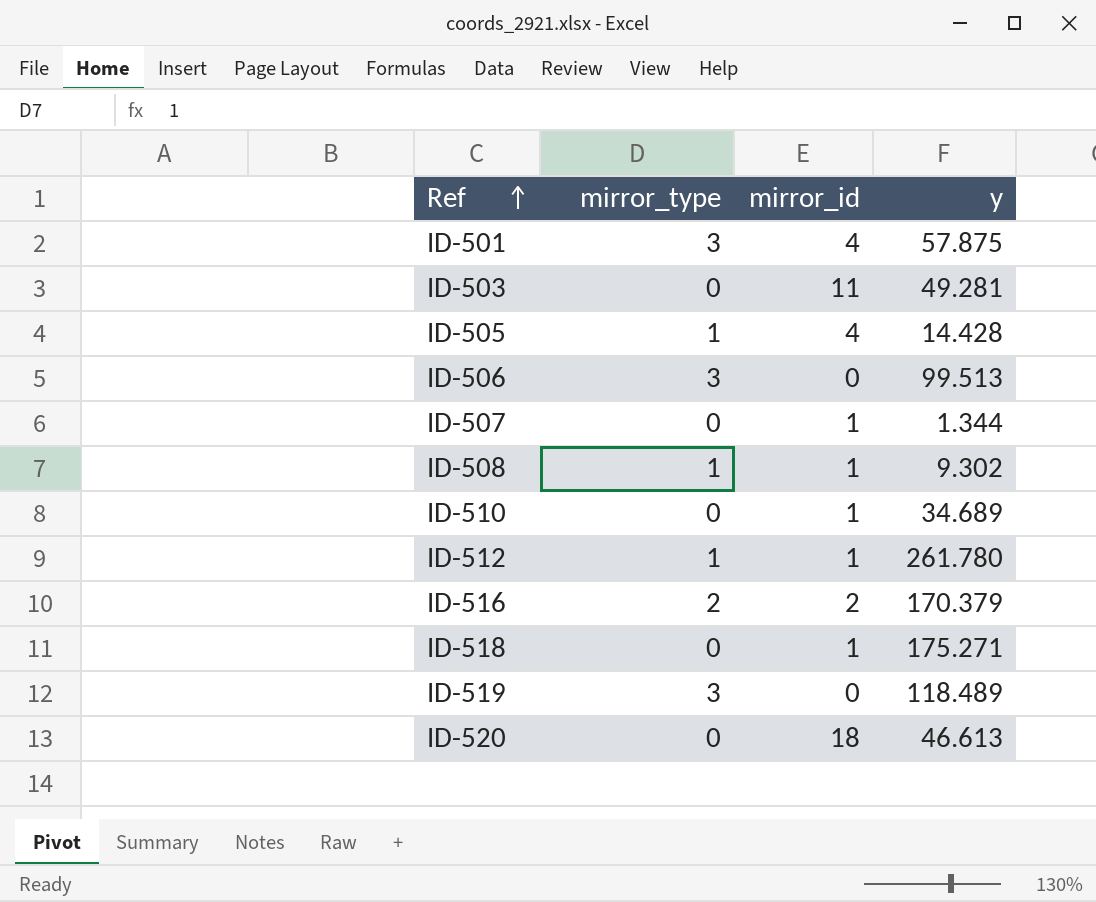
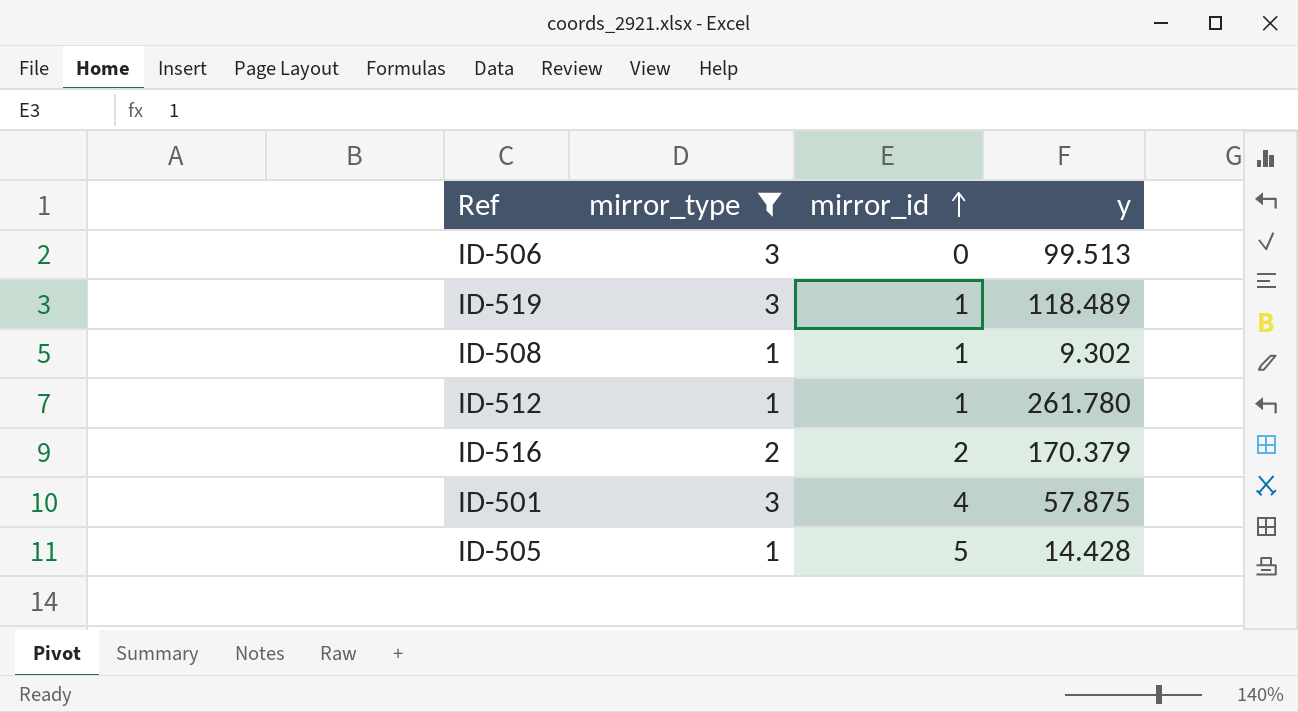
filter: none -> mirror_type != 0
row order: Ref ascending -> mirror_id ascending
ID-519 | mirror_id: 0 -> 1
ID-505 | mirror_id: 4 -> 5

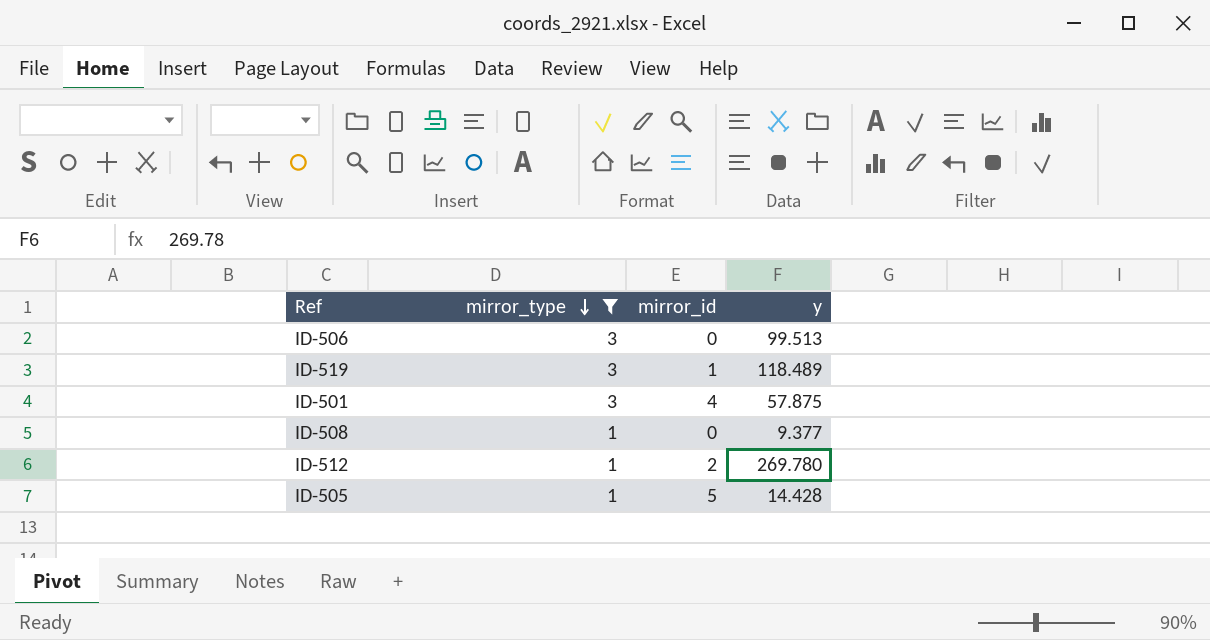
row order: mirror_id ascending -> mirror_type descending
row ID-516: 2 | 2 | 170.379 -> none
ID-508 | mirror_id: 1 -> 0
ID-508 | y: 9.302 -> 9.377
ID-512 | mirror_id: 1 -> 2
ID-512 | y: 261.780 -> 269.780

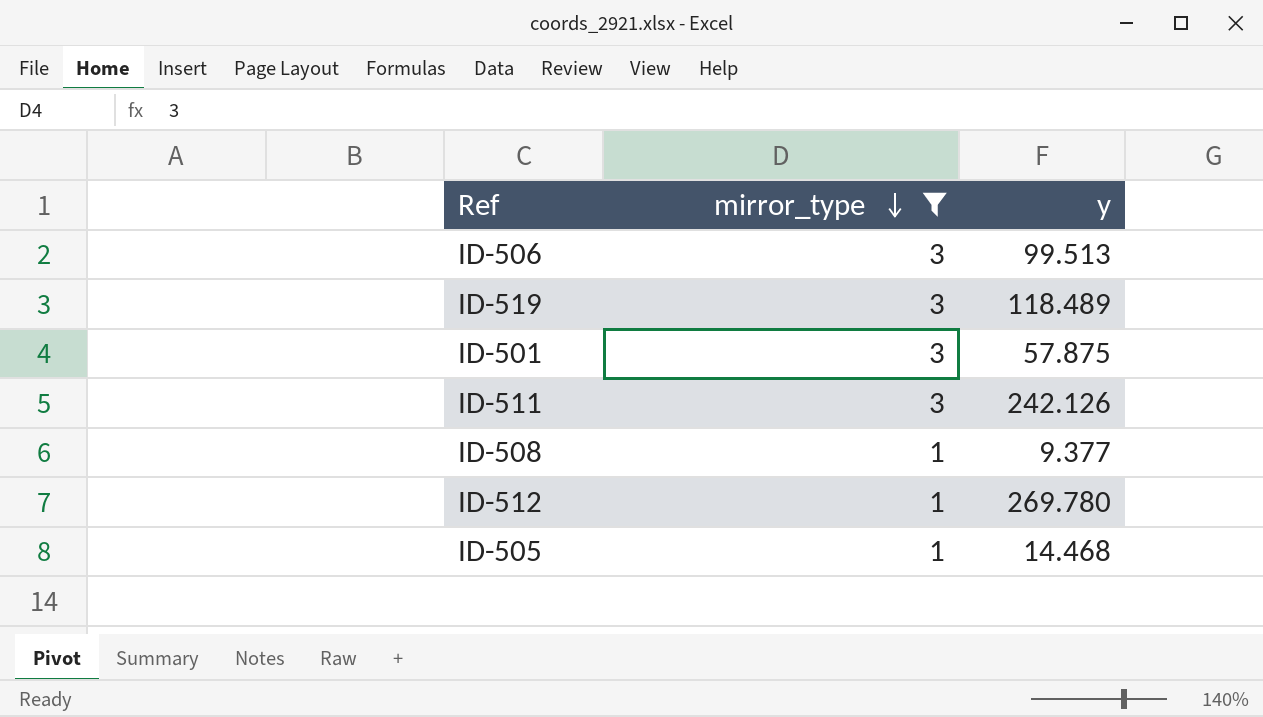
column mirror_id | position: 3 -> none
row ID-511: none -> 3 | 242.126
ID-505 | y: 14.428 -> 14.468

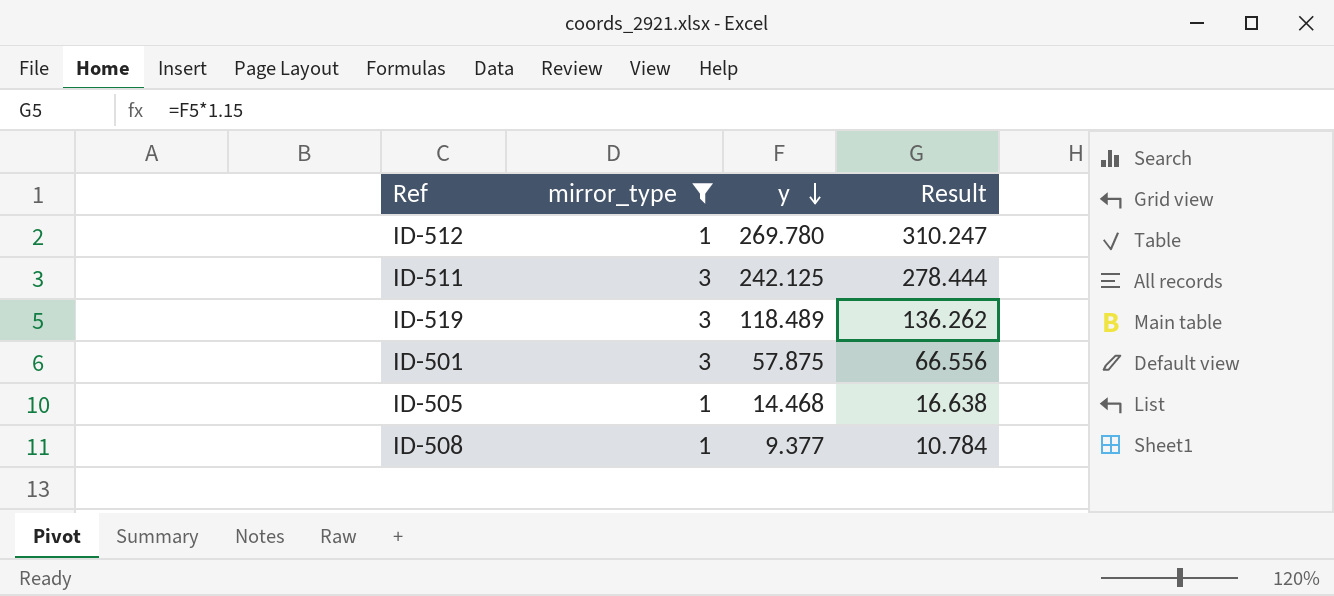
row order: mirror_type descending -> y descending
column Result | formula: none -> [y] * 1.15
row ID-506: 3 | 99.513 -> none
ID-511 | y: 242.126 -> 242.125

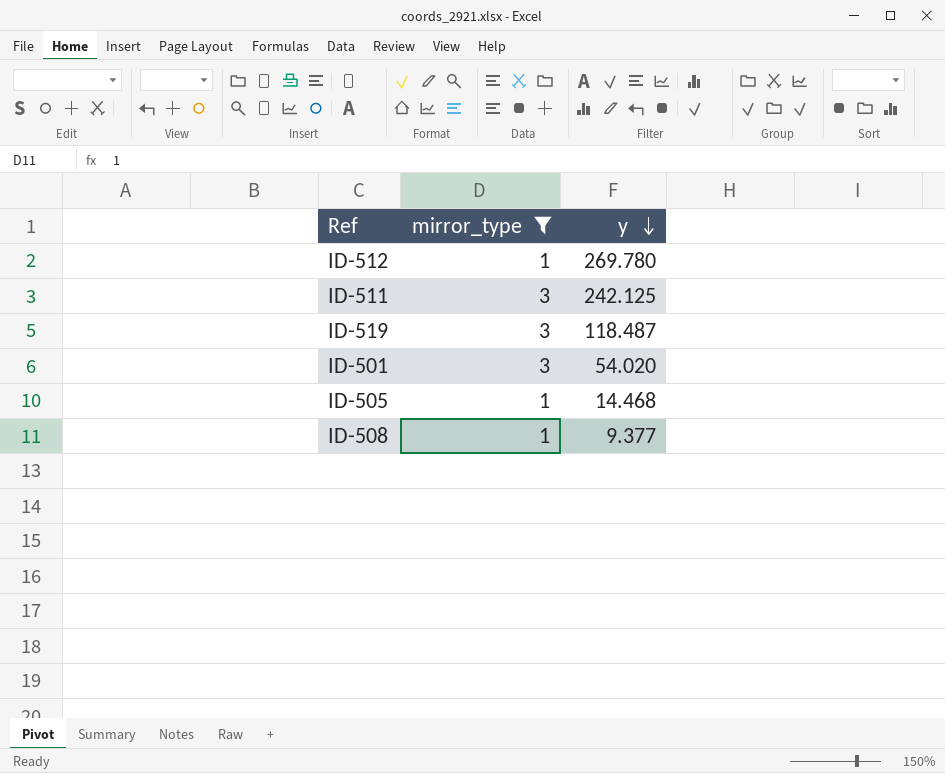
column Result | formula: [y] * 1.15 -> none
ID-519 | y: 118.489 -> 118.487
ID-501 | y: 57.875 -> 54.020

